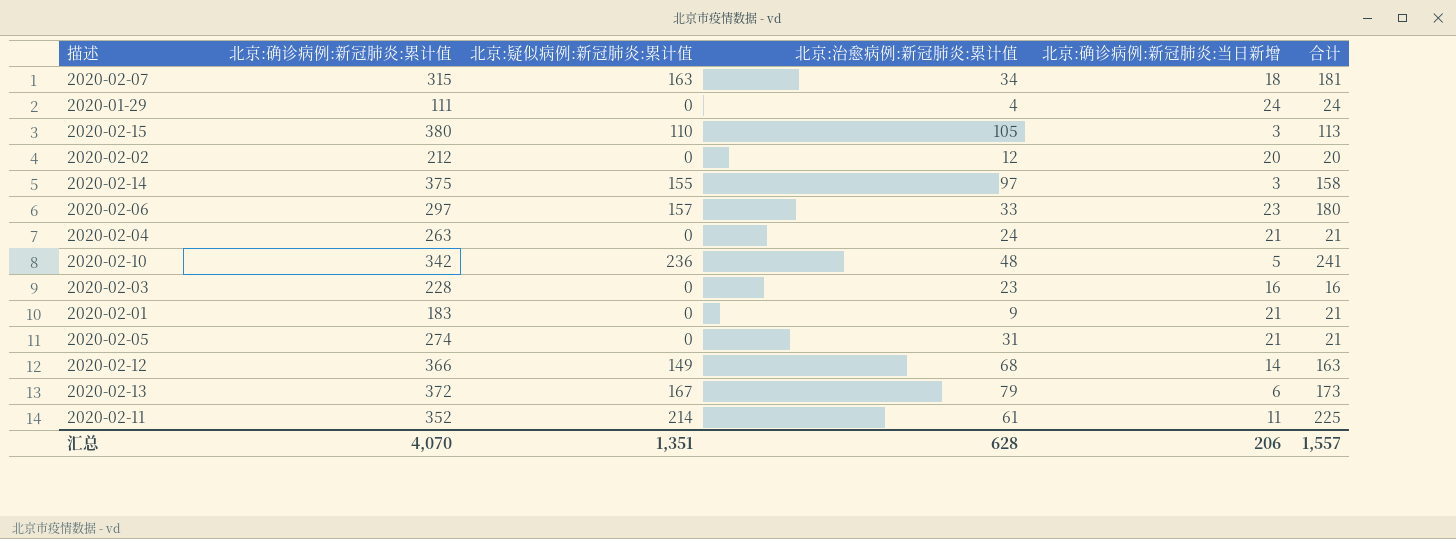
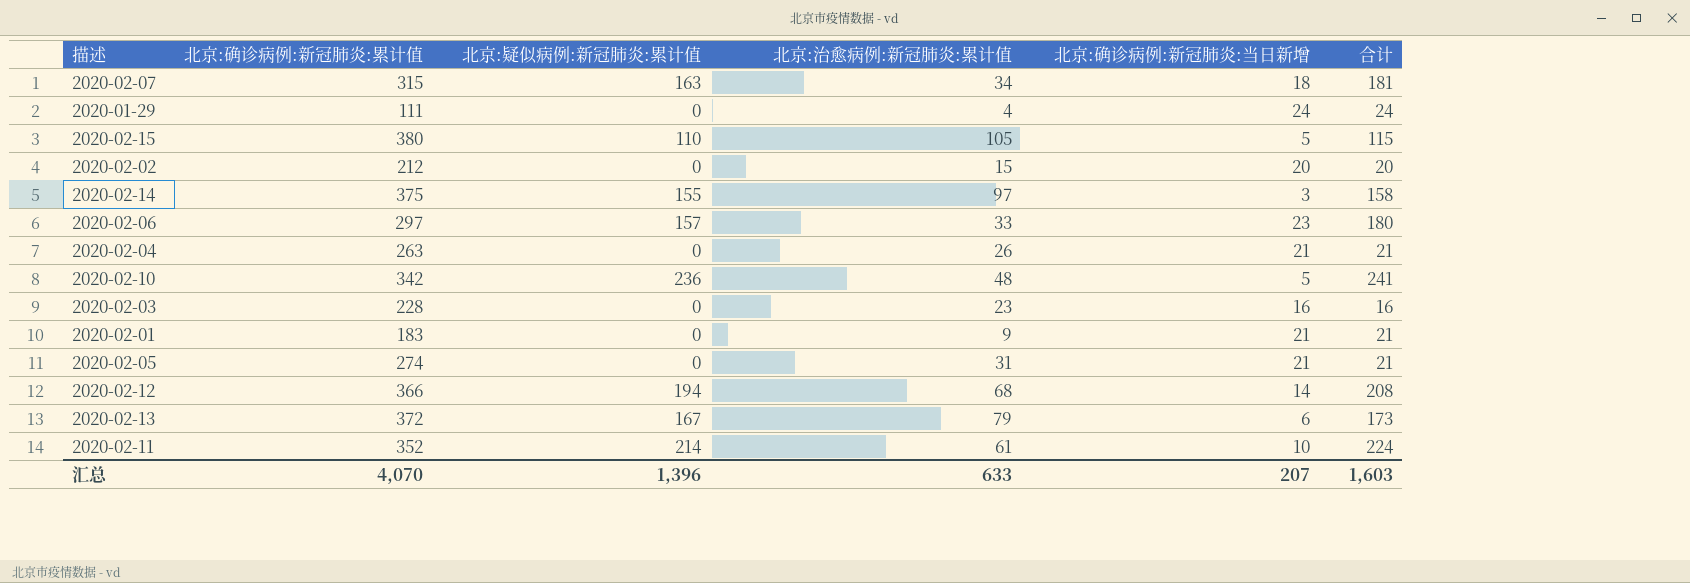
2020-02-15 | 北京:确诊病例:新冠肺炎:当日新增: 3 -> 5
2020-02-15 | 合计: 113 -> 115
2020-02-02 | 北京:治愈病例:新冠肺炎:累计值: 12 -> 15
2020-02-04 | 北京:治愈病例:新冠肺炎:累计值: 24 -> 26
2020-02-12 | 北京:疑似病例:新冠肺炎:累计值: 149 -> 194
2020-02-12 | 合计: 163 -> 208
2020-02-11 | 北京:确诊病例:新冠肺炎:当日新增: 11 -> 10
2020-02-11 | 合计: 225 -> 224
汇总 | 北京:疑似病例:新冠肺炎:累计值: 1,351 -> 1,396
汇总 | 北京:治愈病例:新冠肺炎:累计值: 628 -> 633
汇总 | 北京:确诊病例:新冠肺炎:当日新增: 206 -> 207
汇总 | 合计: 1,557 -> 1,603

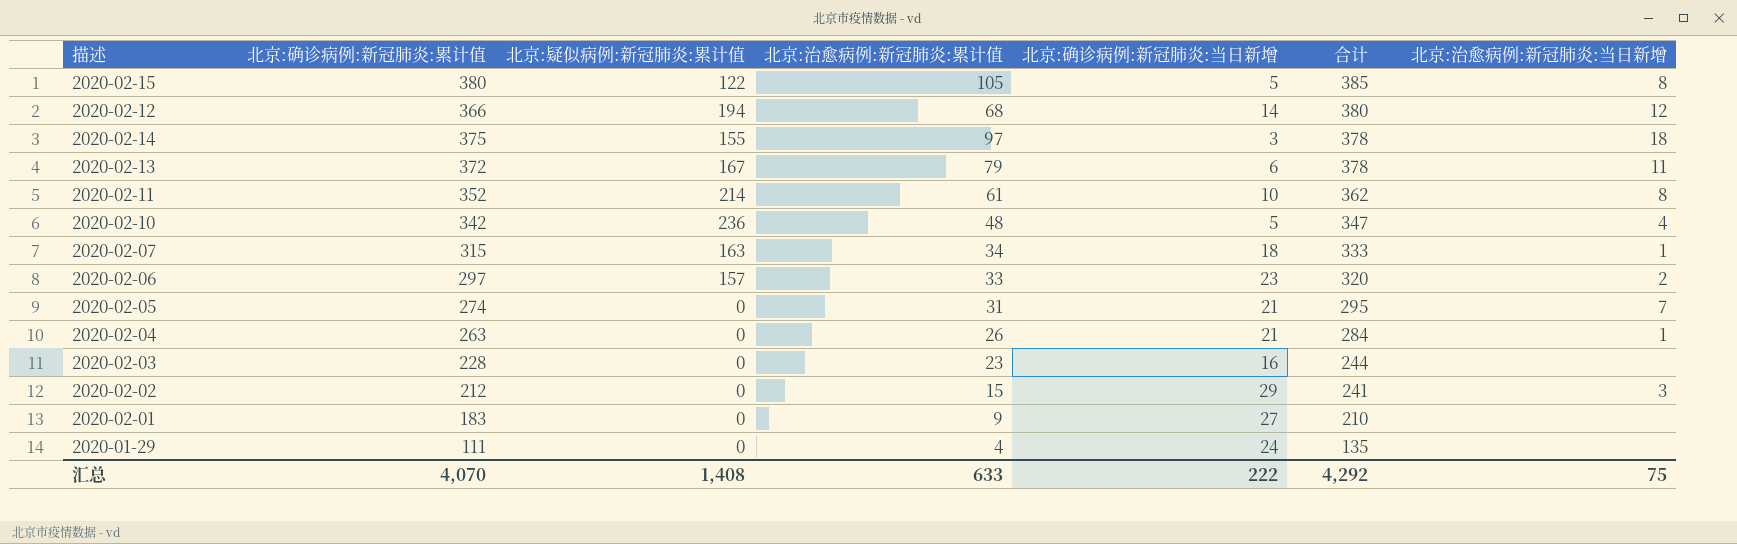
row order: none -> 合计 descending
column 合计 | formula: [北京:疑似病例:新冠肺炎:累计值] + [北京:确诊病例:新冠肺炎:当日新增] -> [北京:确诊病例:新冠肺炎:累计值] + [北京:确诊病例:新冠肺炎:当日新增]
column 北京:治愈病例:新冠肺炎:当日新增 | position: none -> 7
2020-02-15 | 北京:疑似病例:新冠肺炎:累计值: 110 -> 122
2020-02-02 | 北京:确诊病例:新冠肺炎:当日新增: 20 -> 29
2020-02-01 | 北京:确诊病例:新冠肺炎:当日新增: 21 -> 27
汇总 | 北京:疑似病例:新冠肺炎:累计值: 1,396 -> 1,408
汇总 | 北京:确诊病例:新冠肺炎:当日新增: 207 -> 222
汇总 | 合计: 1,603 -> 4,292

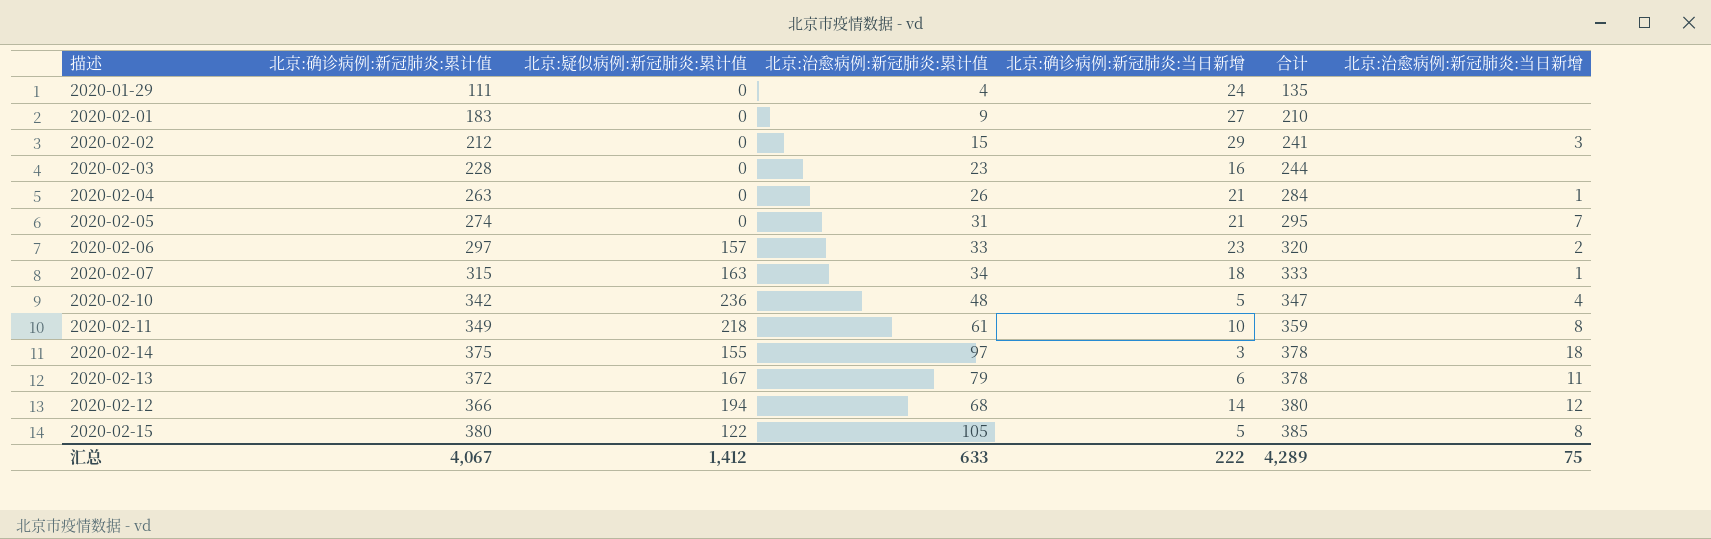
row order: 合计 descending -> 合计 ascending
2020-02-11 | 北京:确诊病例:新冠肺炎:累计值: 352 -> 349
2020-02-11 | 北京:疑似病例:新冠肺炎:累计值: 214 -> 218
2020-02-11 | 合计: 362 -> 359
汇总 | 北京:确诊病例:新冠肺炎:累计值: 4,070 -> 4,067
汇总 | 北京:疑似病例:新冠肺炎:累计值: 1,408 -> 1,412
汇总 | 合计: 4,292 -> 4,289

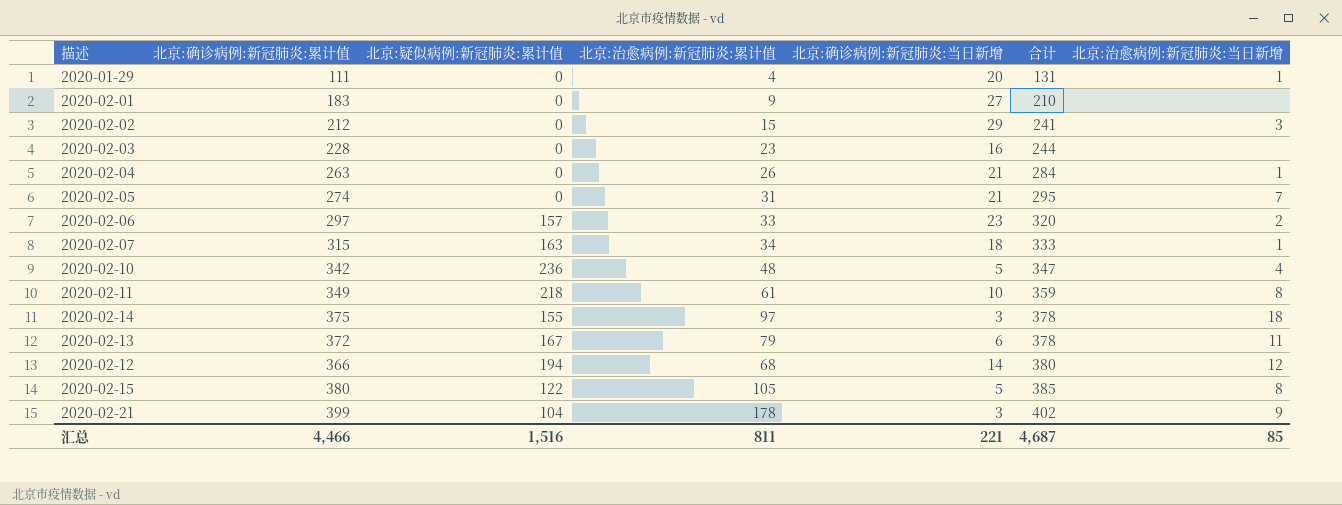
2020-01-29 | 北京:确诊病例:新冠肺炎:当日新增: 24 -> 20
2020-01-29 | 合计: 135 -> 131
2020-01-29 | 北京:治愈病例:新冠肺炎:当日新增: none -> 1
row 2020-02-21: none -> 399 | 104 | 178 | 3 | 402 | 9
汇总 | 北京:确诊病例:新冠肺炎:累计值: 4,067 -> 4,466
汇总 | 北京:疑似病例:新冠肺炎:累计值: 1,412 -> 1,516
汇总 | 北京:治愈病例:新冠肺炎:累计值: 633 -> 811
汇总 | 北京:确诊病例:新冠肺炎:当日新增: 222 -> 221
汇总 | 合计: 4,289 -> 4,687
汇总 | 北京:治愈病例:新冠肺炎:当日新增: 75 -> 85

